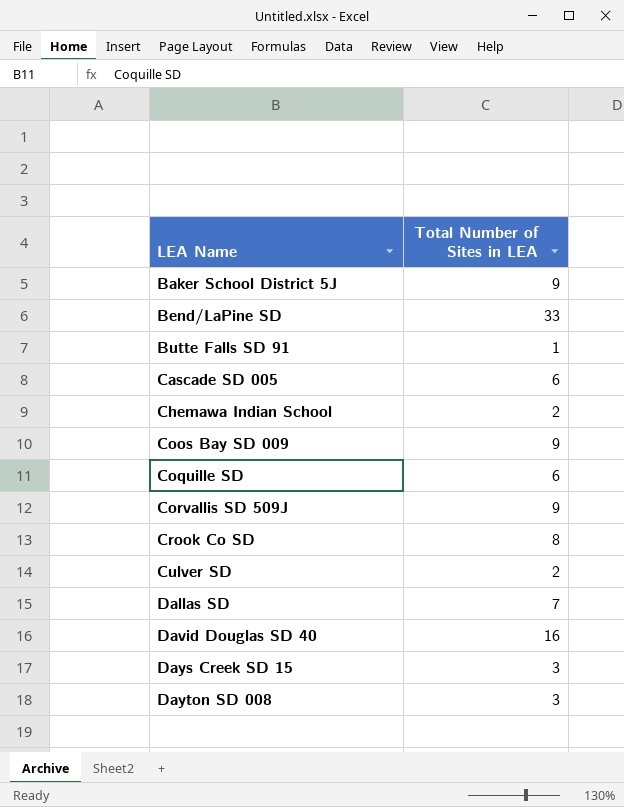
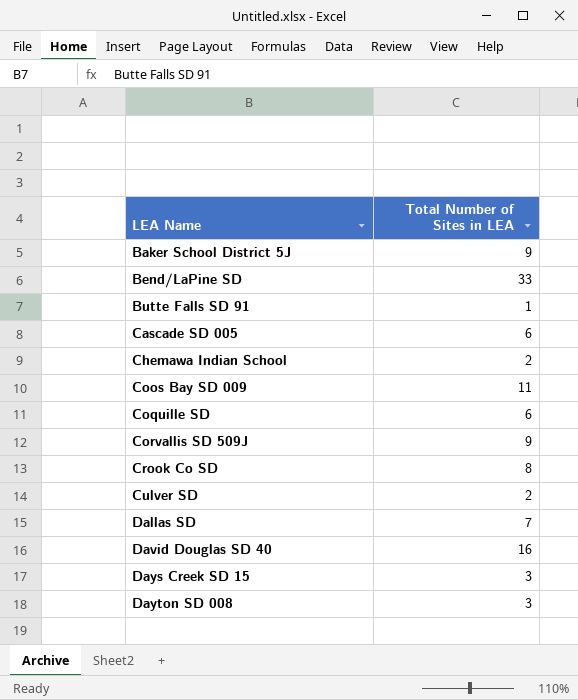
Coos Bay SD 009 | Total Number of Sites in LEA: 9 -> 11

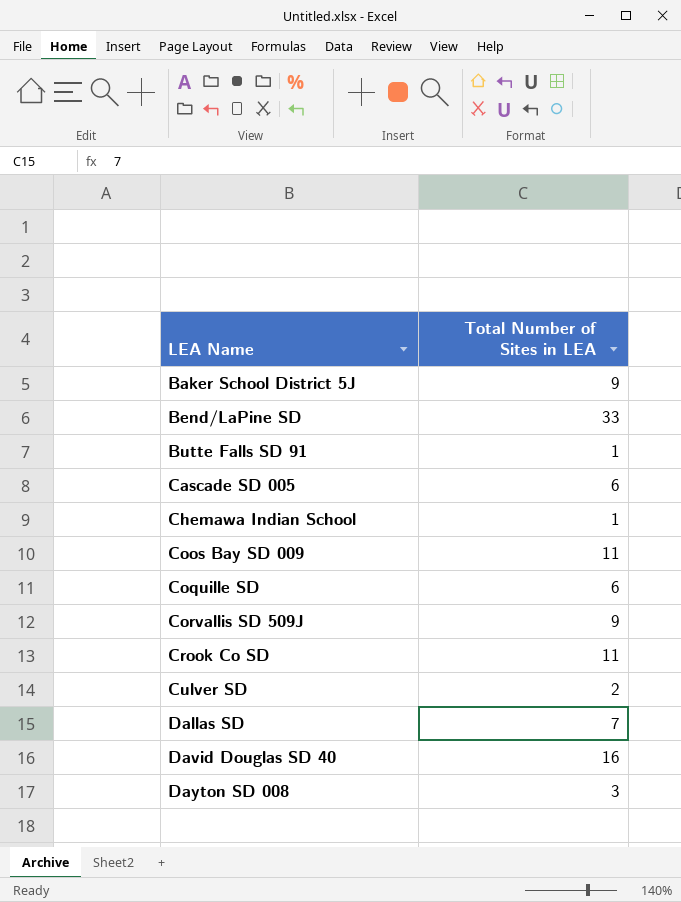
row Days Creek SD 15: 3 -> none
Chemawa Indian School | Total Number of Sites in LEA: 2 -> 1
Crook Co SD | Total Number of Sites in LEA: 8 -> 11

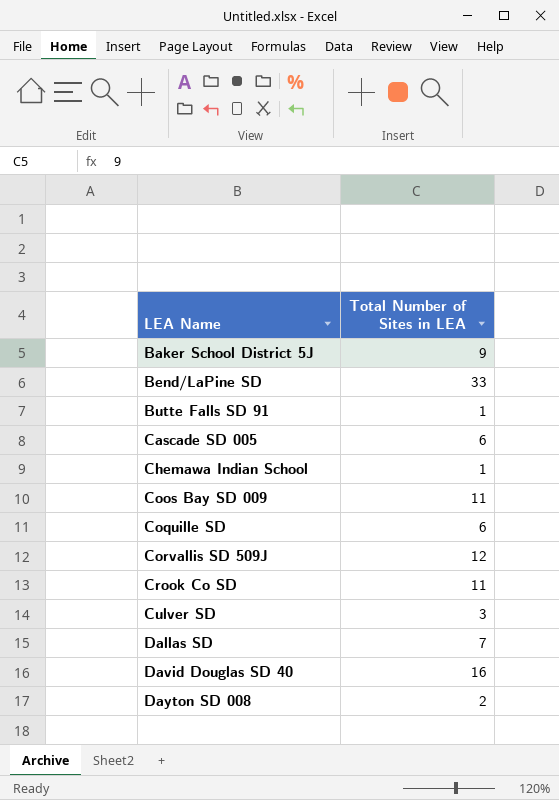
Corvallis SD 509J | Total Number of Sites in LEA: 9 -> 12
Culver SD | Total Number of Sites in LEA: 2 -> 3
Dayton SD 008 | Total Number of Sites in LEA: 3 -> 2

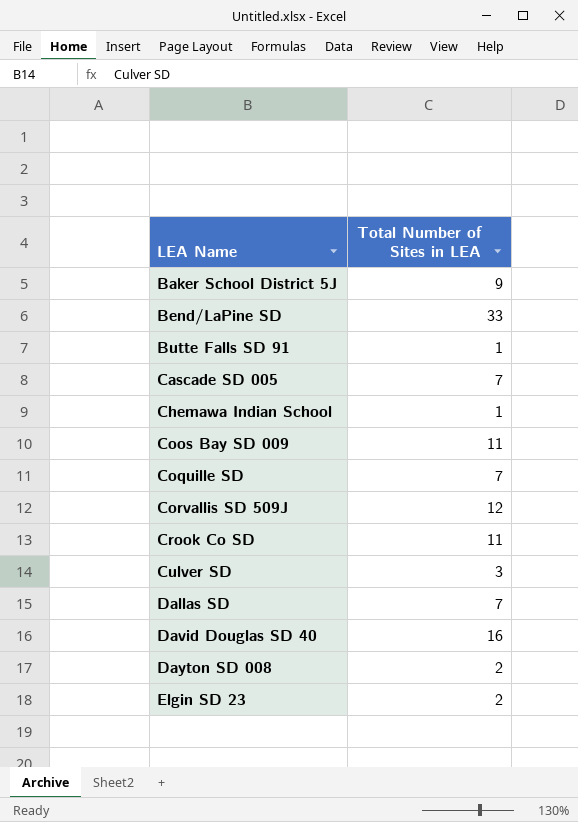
Cascade SD 005 | Total Number of Sites in LEA: 6 -> 7
Coquille SD | Total Number of Sites in LEA: 6 -> 7
row Elgin SD 23: none -> 2

